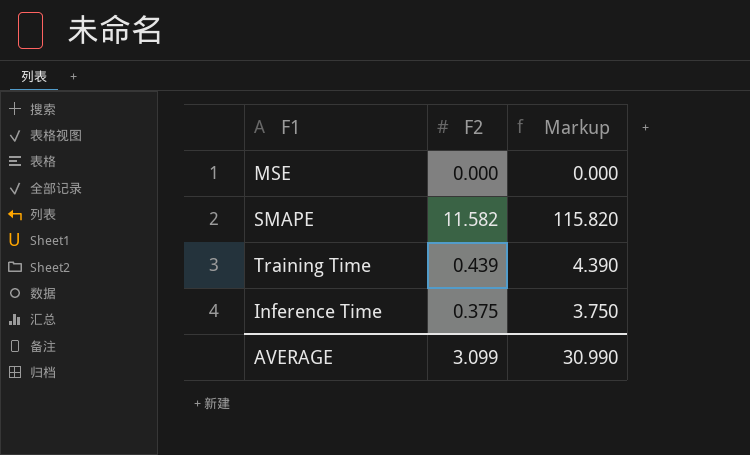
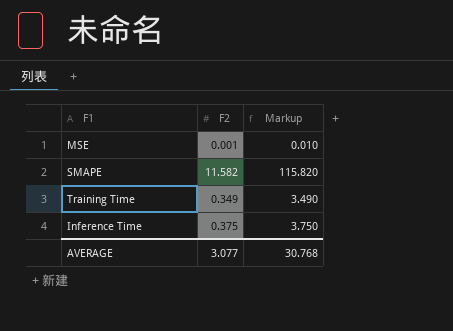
MSE | F2: 0.000 -> 0.001
MSE | Markup: 0.000 -> 0.010
Training Time | F2: 0.439 -> 0.349
Training Time | Markup: 4.390 -> 3.490
AVERAGE | F2: 3.099 -> 3.077
AVERAGE | Markup: 30.990 -> 30.768

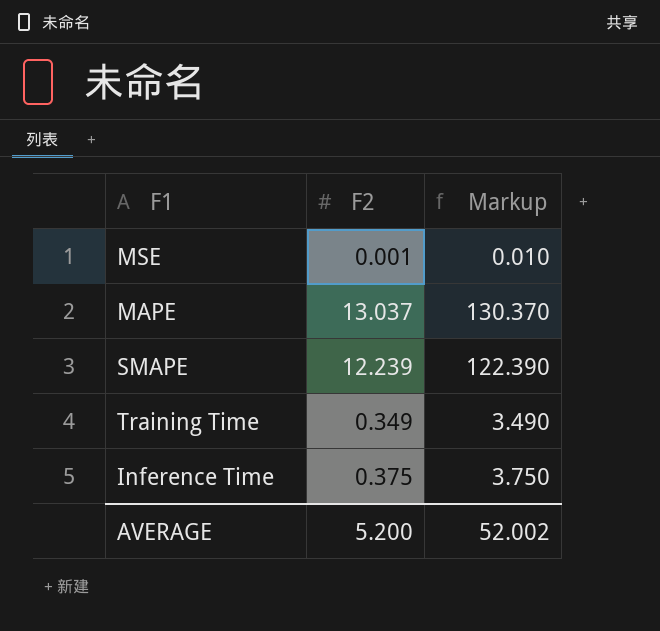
row MAPE: none -> 13.037 | 130.370
SMAPE | F2: 11.582 -> 12.239
SMAPE | Markup: 115.820 -> 122.390
AVERAGE | F2: 3.077 -> 5.200
AVERAGE | Markup: 30.768 -> 52.002

